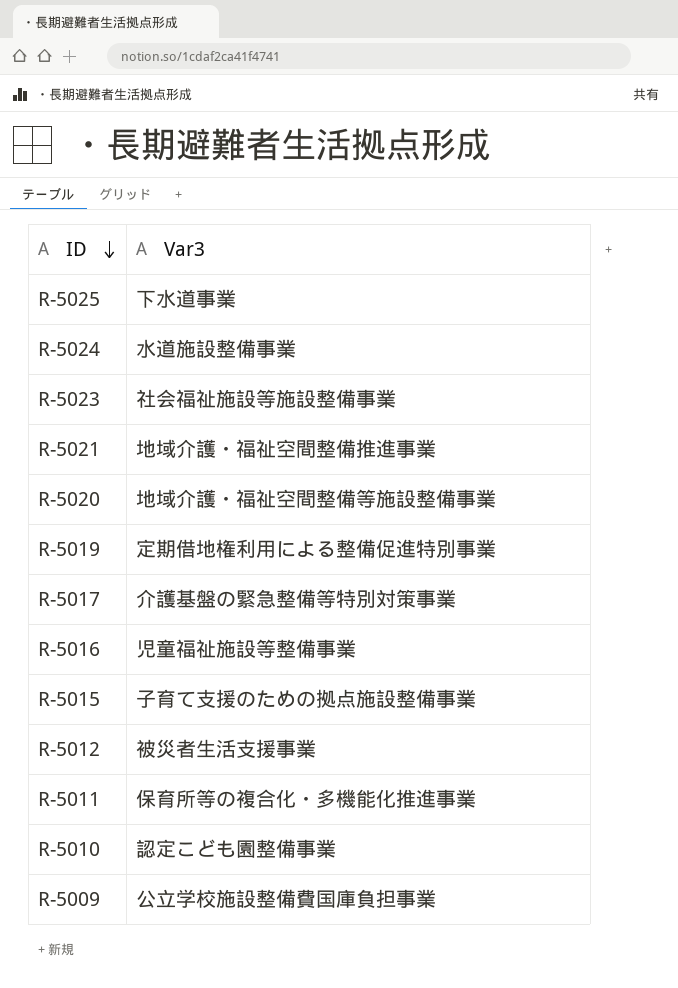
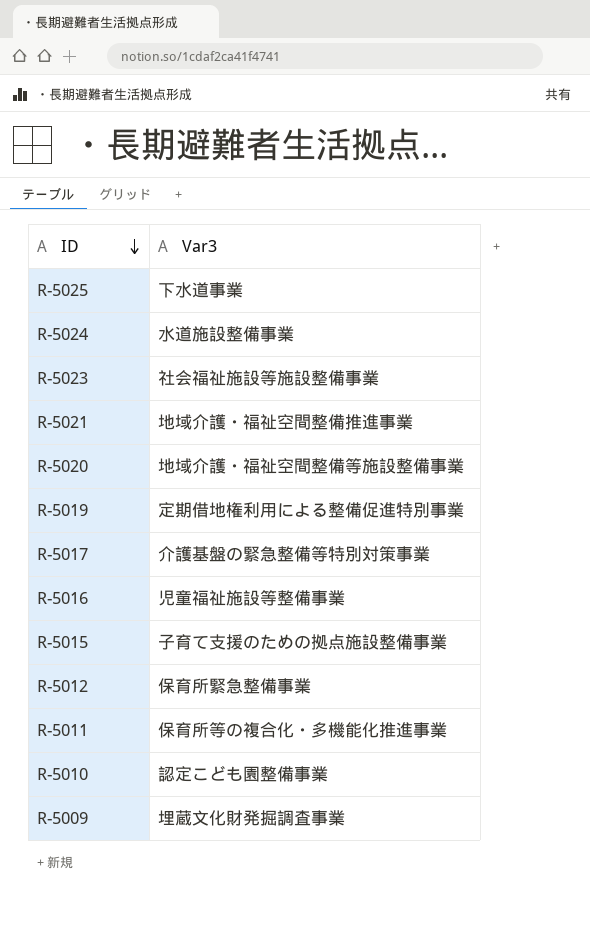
R-5012 | Var3: 被災者生活支援事業 -> 保育所緊急整備事業
R-5009 | Var3: 公立学校施設整備費国庫負担事業 -> 埋蔵文化財発掘調査事業

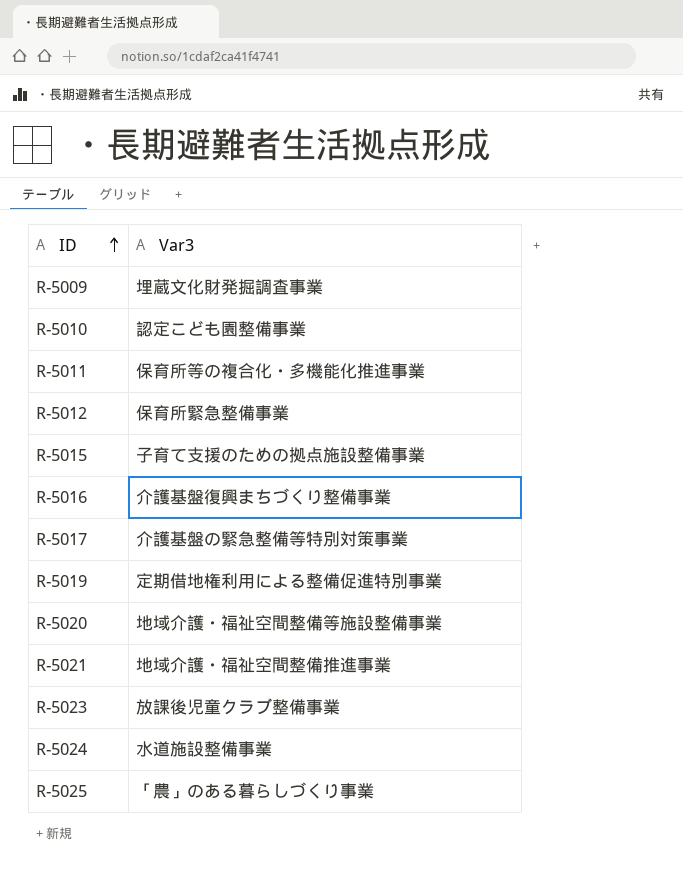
row order: ID descending -> ID ascending
R-5016 | Var3: 児童福祉施設等整備事業 -> 介護基盤復興まちづくり整備事業
R-5023 | Var3: 社会福祉施設等施設整備事業 -> 放課後児童クラブ整備事業
R-5025 | Var3: 下水道事業 -> 「農」のある暮らしづくり事業

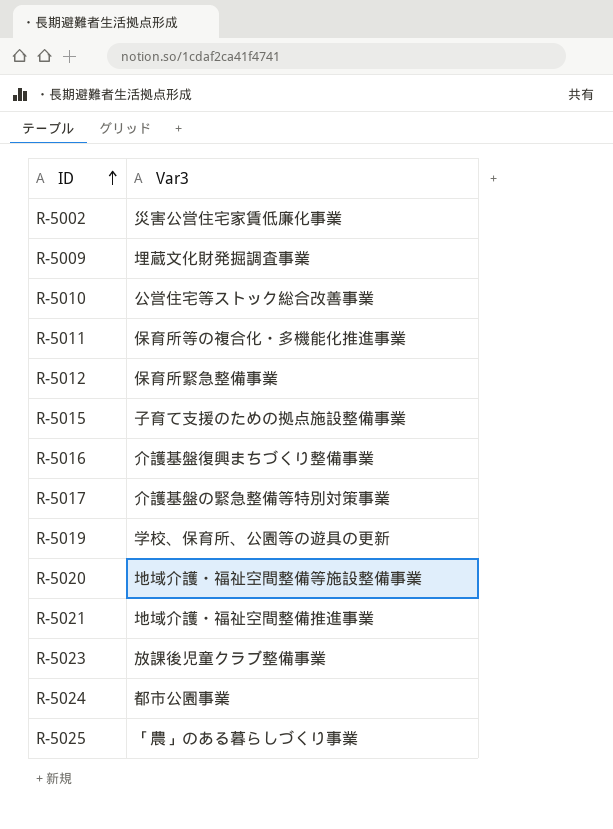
row R-5002: none -> 災害公営住宅家賃低廉化事業
R-5010 | Var3: 認定こども園整備事業 -> 公営住宅等ストック総合改善事業
R-5019 | Var3: 定期借地権利用による整備促進特別事業 -> 学校、保育所、公園等の遊具の更新
R-5024 | Var3: 水道施設整備事業 -> 都市公園事業

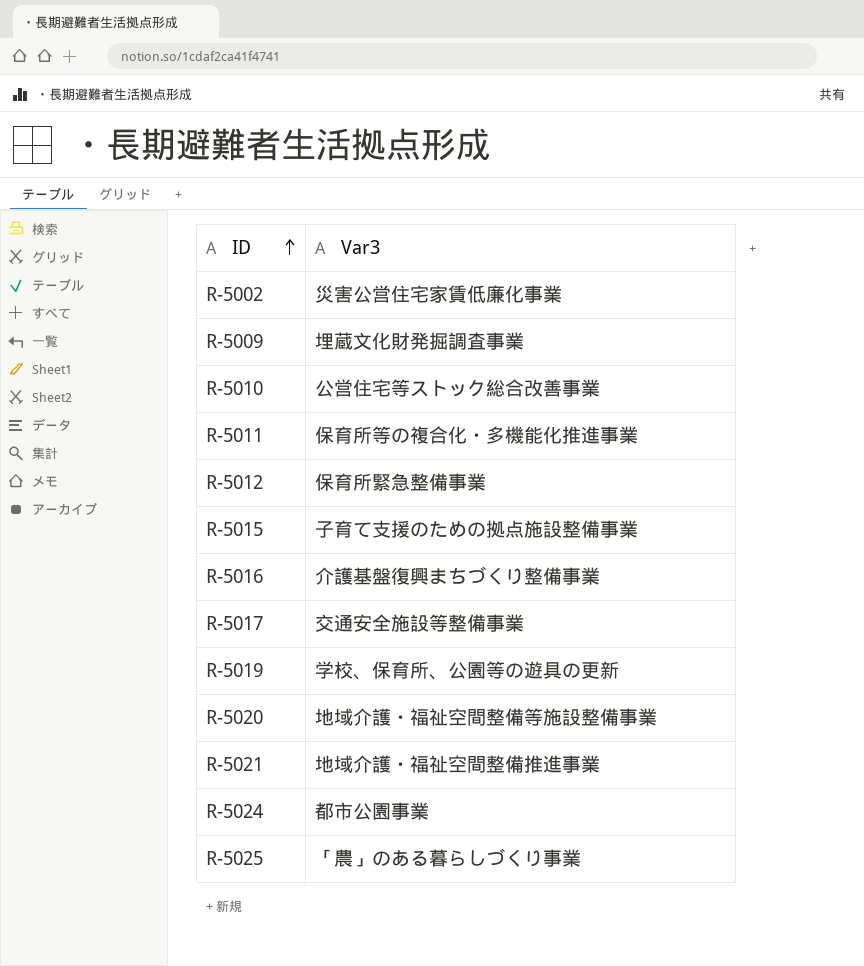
row R-5023: 放課後児童クラブ整備事業 -> none
R-5017 | Var3: 介護基盤の緊急整備等特別対策事業 -> 交通安全施設等整備事業

